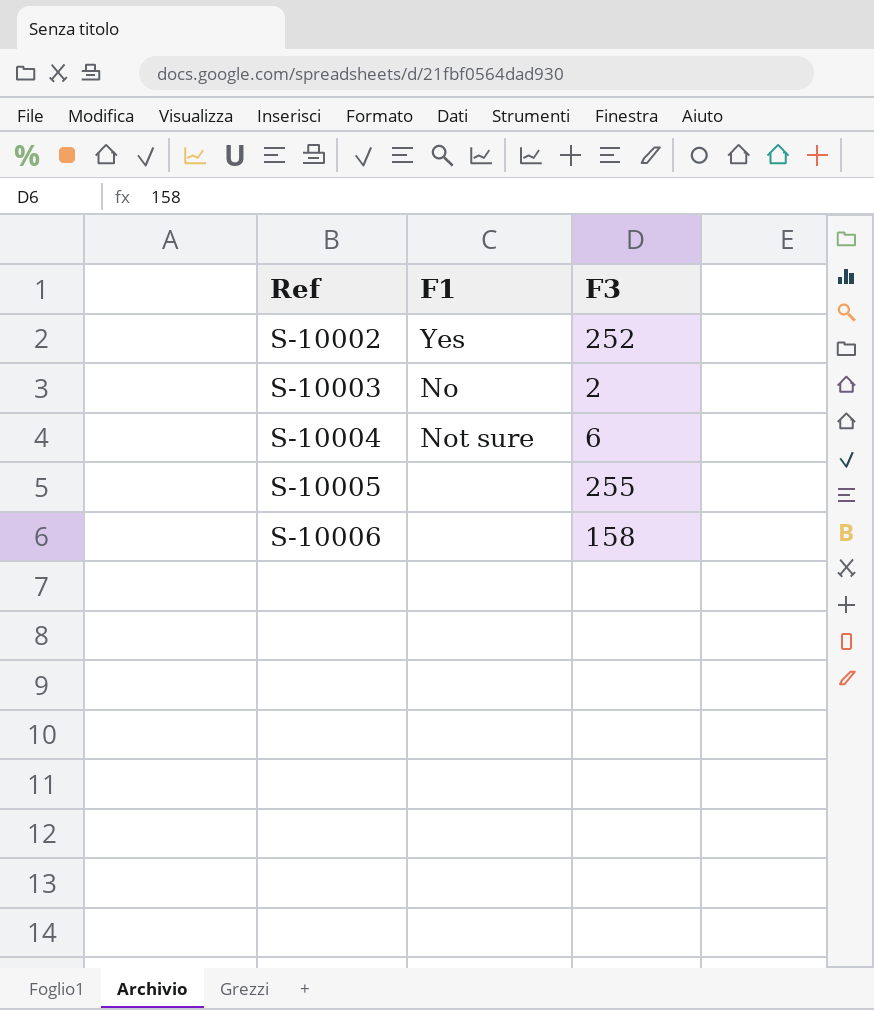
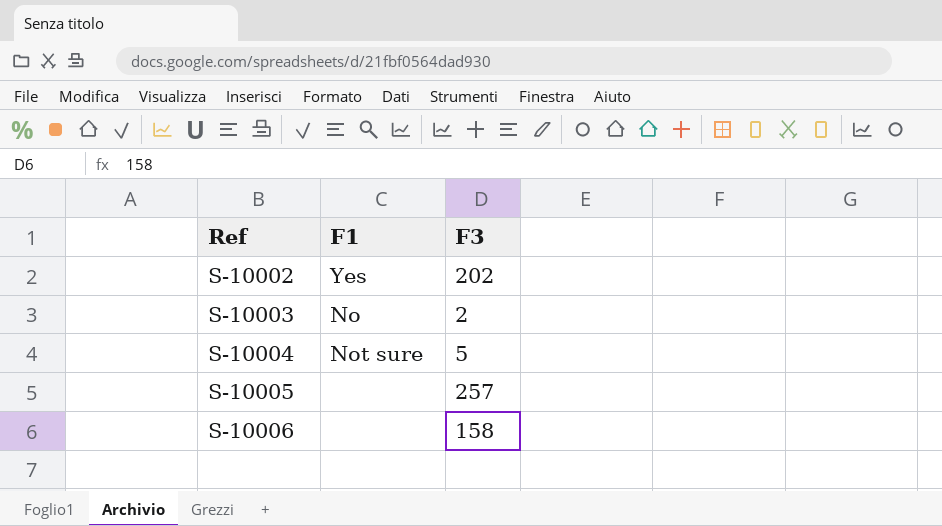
S-10002 | F3: 252 -> 202
S-10004 | F3: 6 -> 5
S-10005 | F3: 255 -> 257

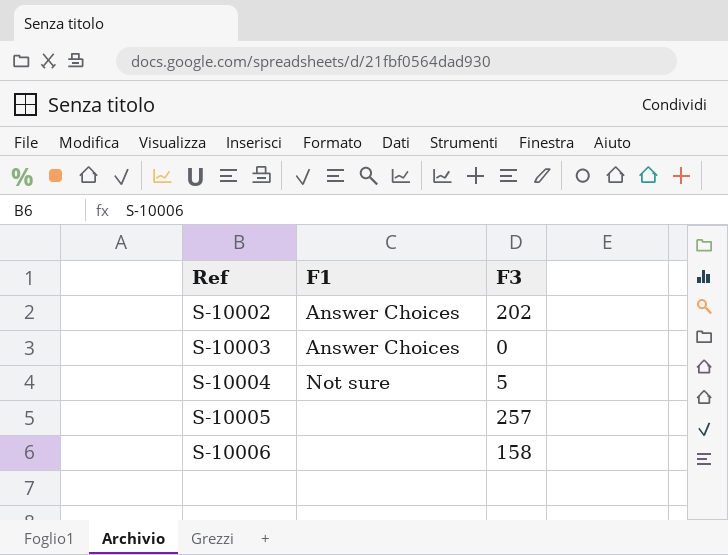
S-10002 | F1: Yes -> Answer Choices
S-10003 | F1: No -> Answer Choices
S-10003 | F3: 2 -> 0

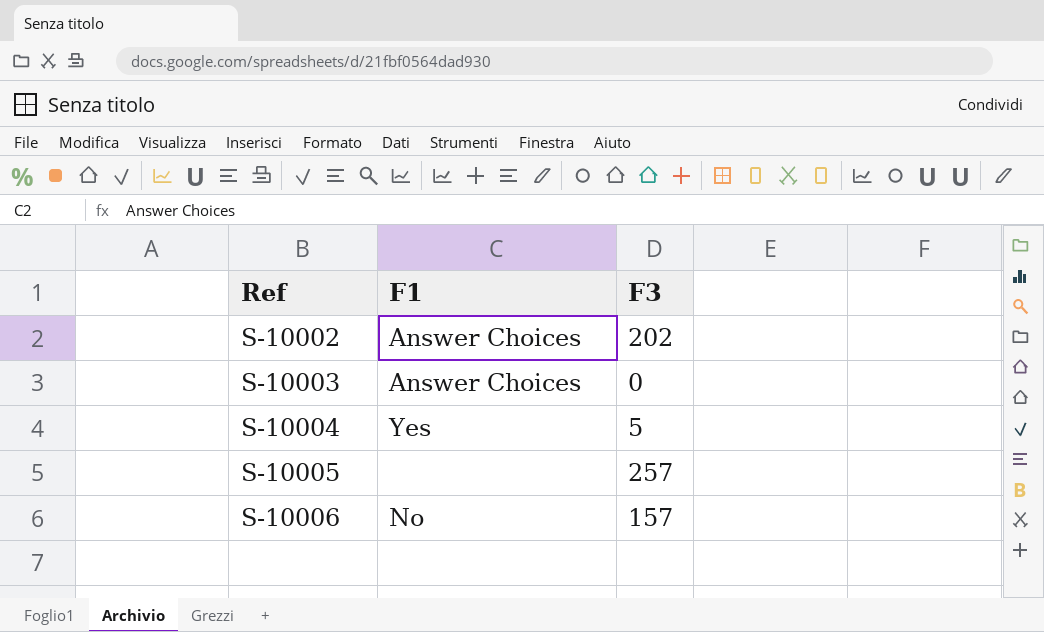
S-10004 | F1: Not sure -> Yes
S-10006 | F1: none -> No
S-10006 | F3: 158 -> 157

